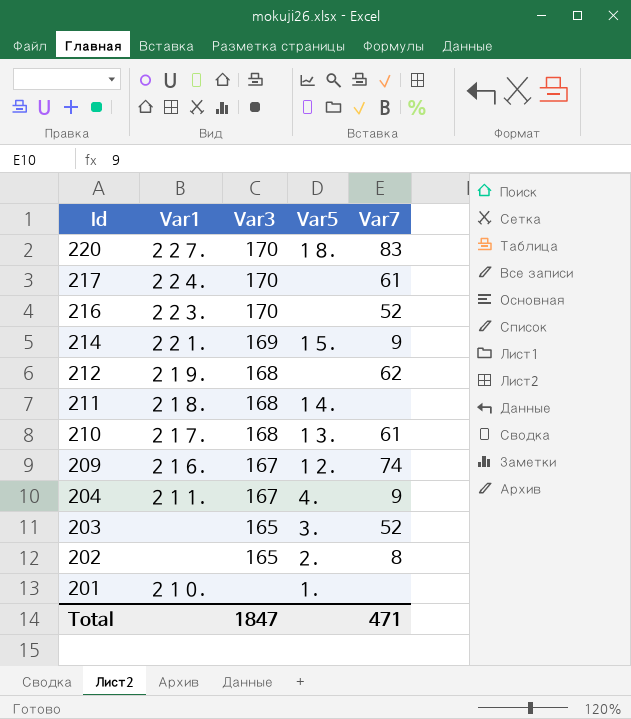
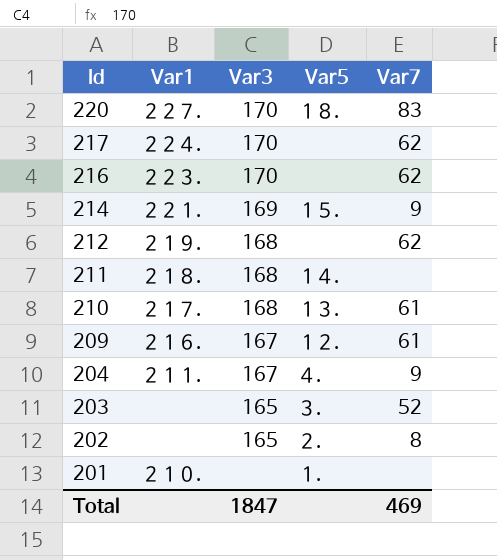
217 | Var7: 61 -> 62
216 | Var7: 52 -> 62
209 | Var7: 74 -> 61
Total | Var7: 471 -> 469

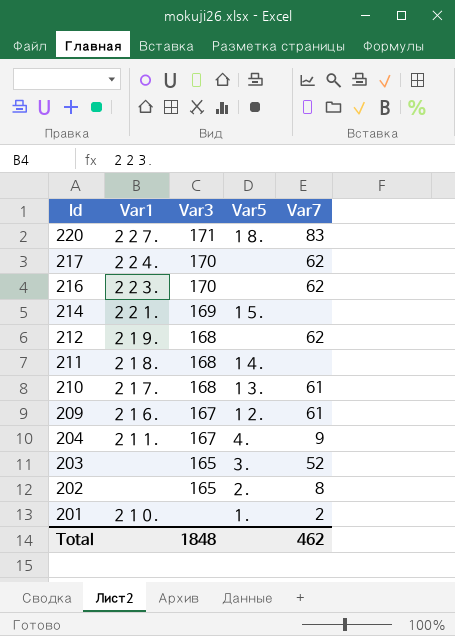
220 | Var3: 170 -> 171
214 | Var7: 9 -> none
201 | Var7: none -> 2
Total | Var3: 1847 -> 1848
Total | Var7: 469 -> 462

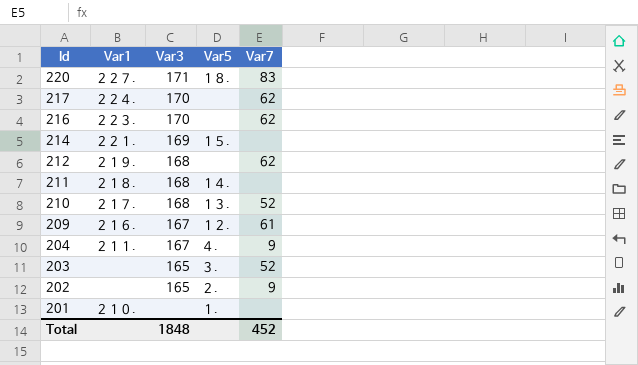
210 | Var7: 61 -> 52
202 | Var7: 8 -> 9
201 | Var7: 2 -> none
Total | Var7: 462 -> 452

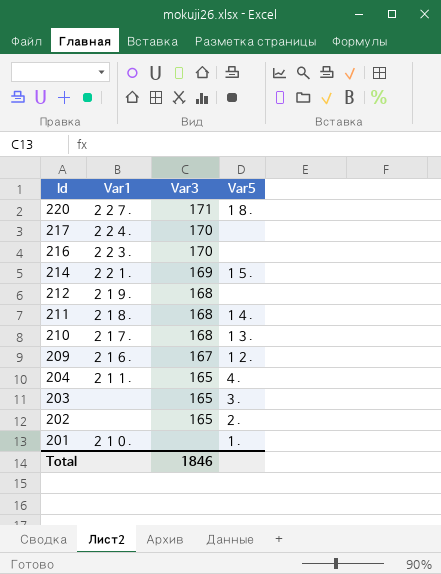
column Var7 | position: 5 -> none
204 | Var3: 167 -> 165
Total | Var3: 1848 -> 1846

